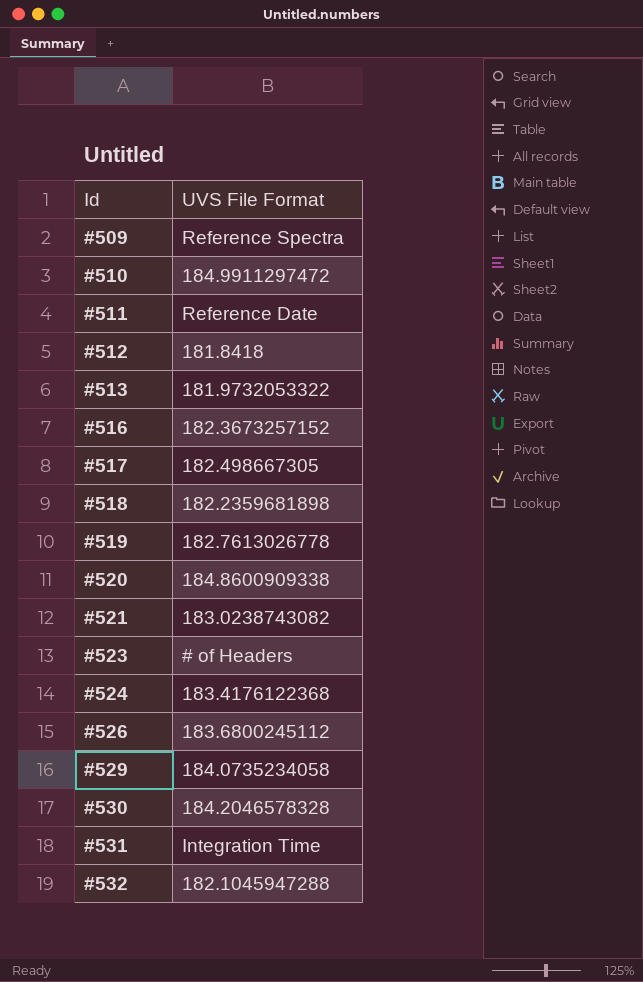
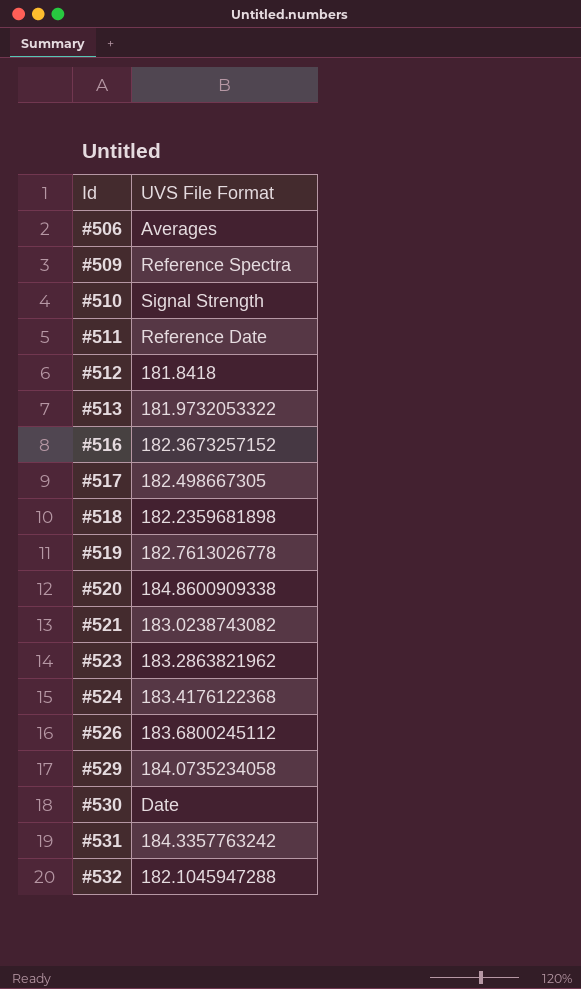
row #506: none -> Averages
#510 | UVS File Format: 184.9911297472 -> Signal Strength
#523 | UVS File Format: # of Headers -> 183.2863821962
#530 | UVS File Format: 184.2046578328 -> Date
#531 | UVS File Format: Integration Time -> 184.3357763242

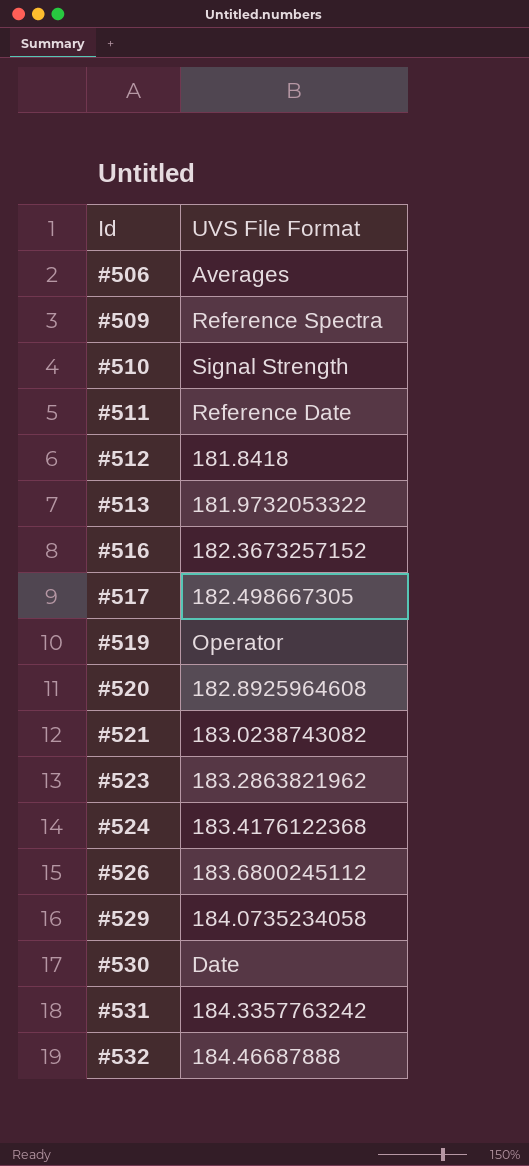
row #518: 182.2359681898 -> none
#519 | UVS File Format: 182.7613026778 -> Operator
#520 | UVS File Format: 184.8600909338 -> 182.8925964608
#532 | UVS File Format: 182.1045947288 -> 184.46687888

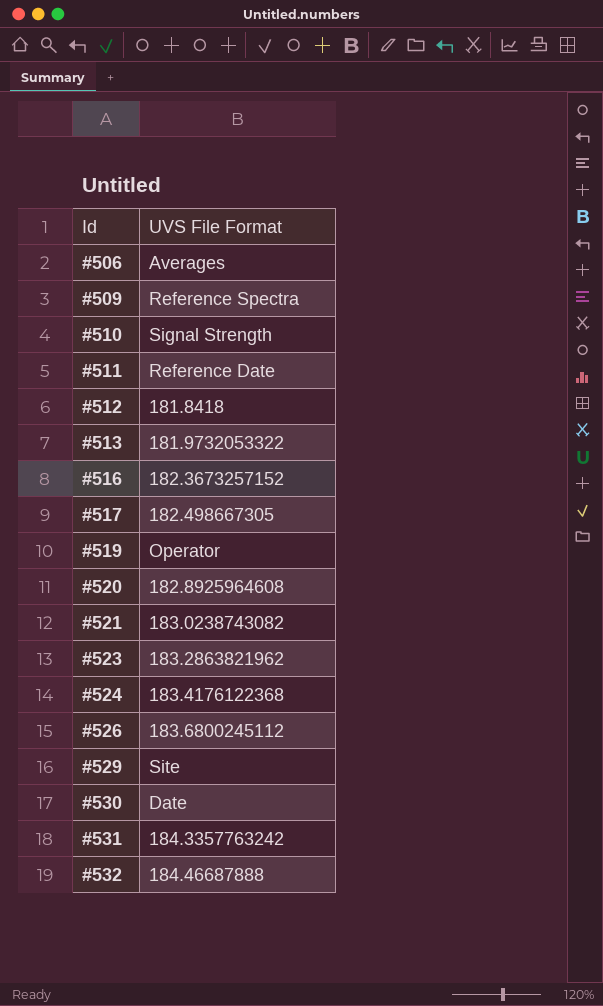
#529 | UVS File Format: 184.0735234058 -> Site

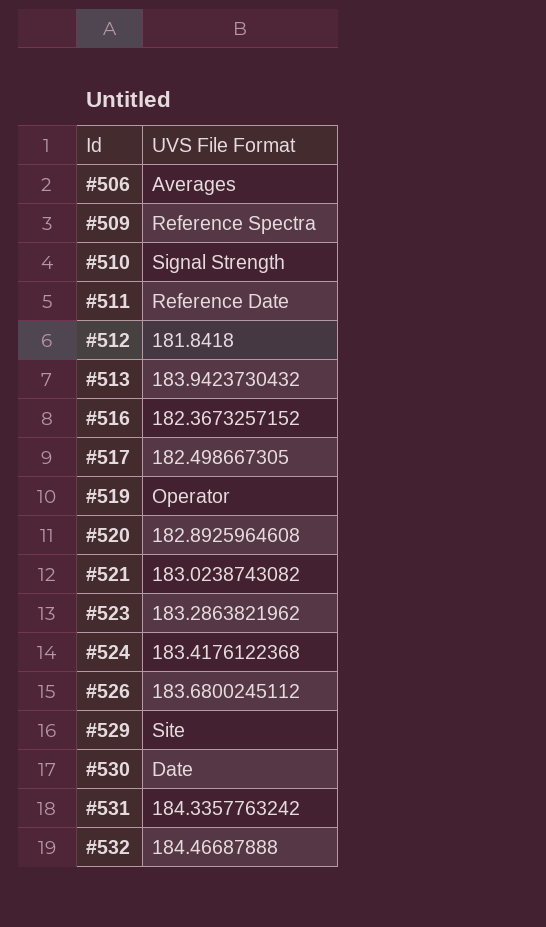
#513 | UVS File Format: 181.9732053322 -> 183.9423730432

